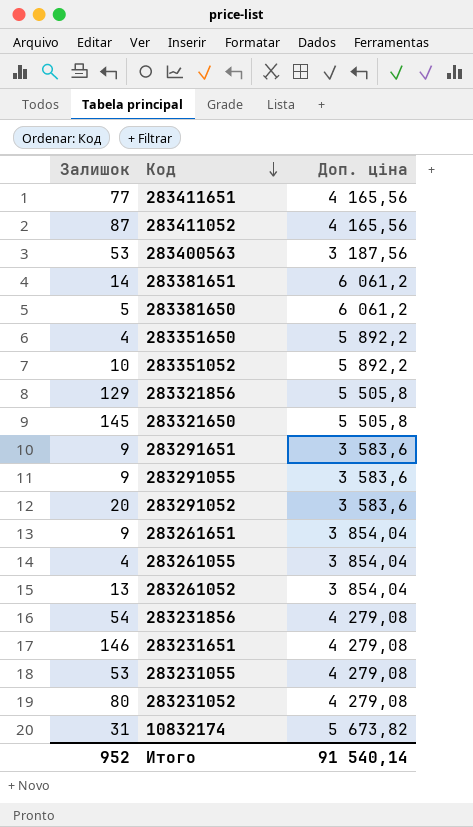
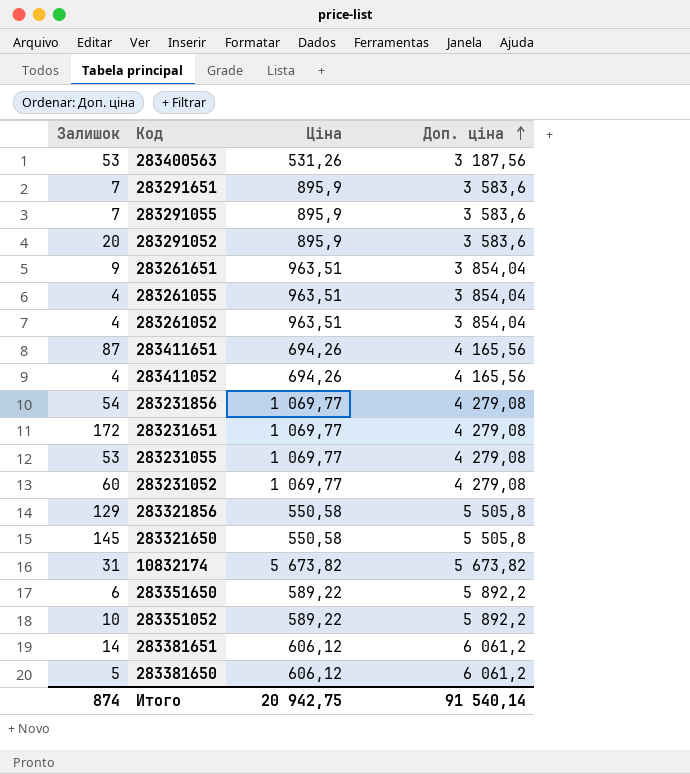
row order: Код descending -> Доп. ціна ascending
column Ціна | position: none -> 3
283291651 | Залишок: 9 -> 7
283291055 | Залишок: 9 -> 7
283261052 | Залишок: 13 -> 4
283411651 | Залишок: 77 -> 87
283411052 | Залишок: 87 -> 4
283231651 | Залишок: 146 -> 172
283231052 | Залишок: 80 -> 60
283351650 | Залишок: 4 -> 6
Итого | Залишок: 952 -> 874

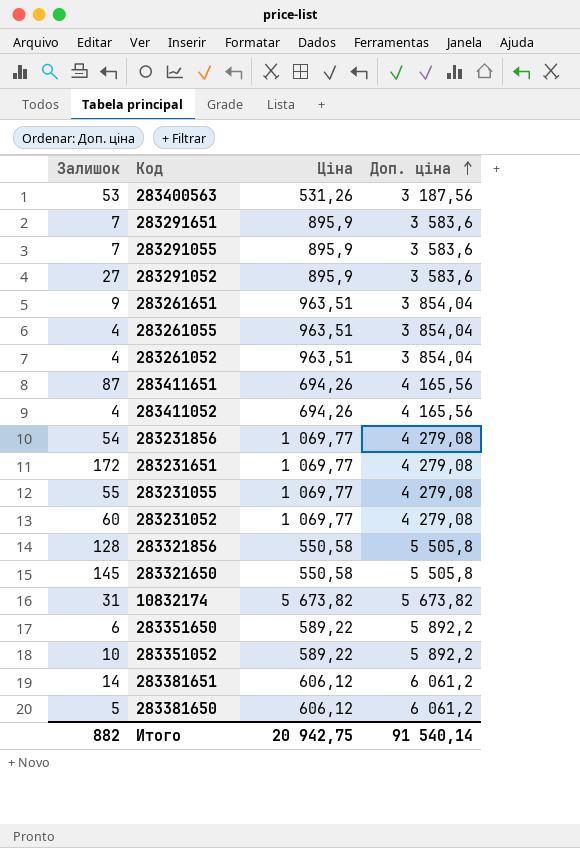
283291052 | Залишок: 20 -> 27
283231055 | Залишок: 53 -> 55
283321856 | Залишок: 129 -> 128
Итого | Залишок: 874 -> 882

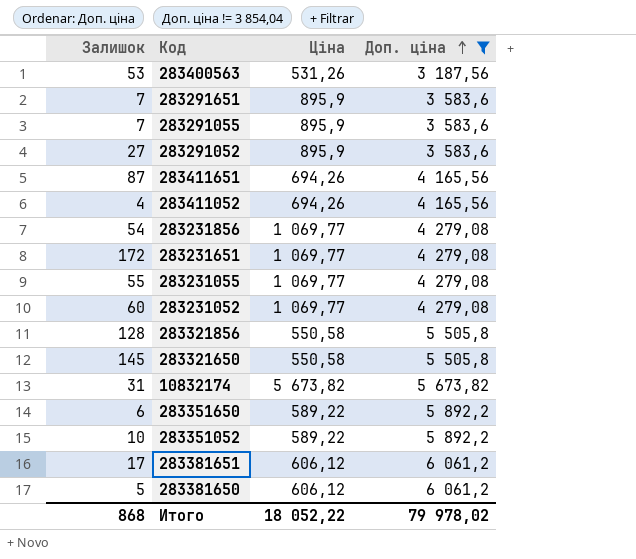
filter: none -> Доп. ціна != 3 854,04
283381651 | Залишок: 14 -> 17
Итого | Залишок: 882 -> 868
Итого | Ціна: 20 942,75 -> 18 052,22
Итого | Доп. ціна: 91 540,14 -> 79 978,02

